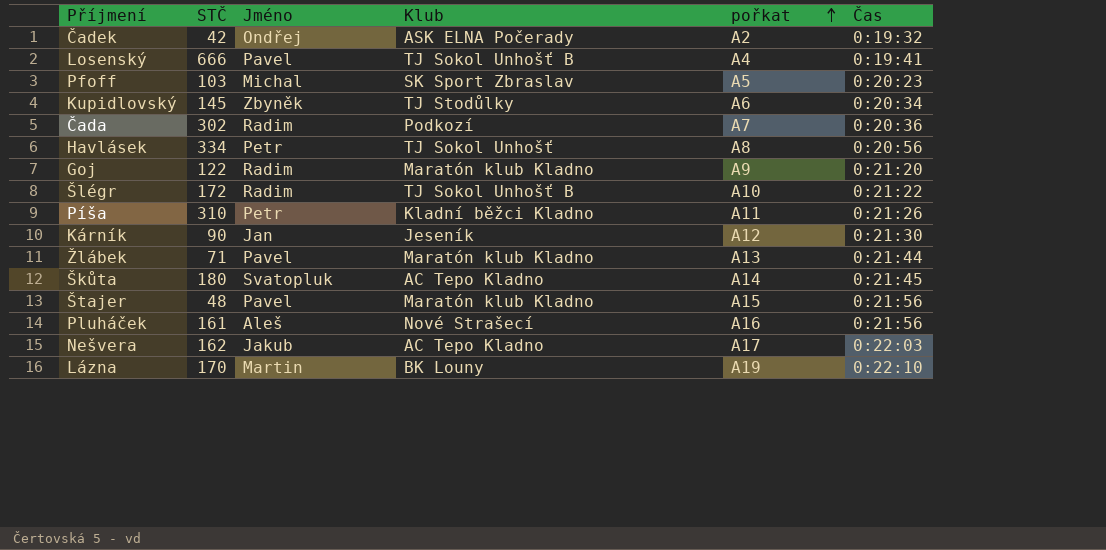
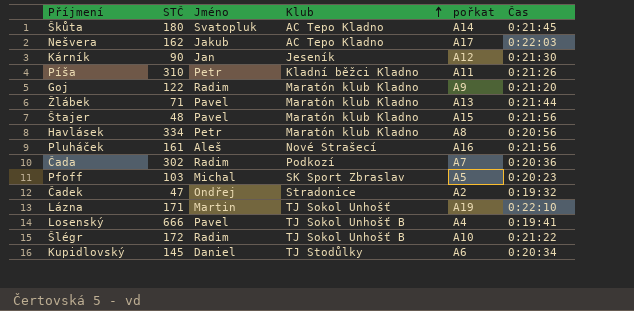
row order: pořkat ascending -> Klub ascending
Havlásek | Klub: TJ Sokol Unhošť -> Maratón klub Kladno
Čadek | STČ: 42 -> 47
Čadek | Klub: ASK ELNA Počerady -> Stradonice
Lázna | STČ: 170 -> 171
Lázna | Klub: BK Louny -> TJ Sokol Unhošť
Kupidlovský | Jméno: Zbyněk -> Daniel

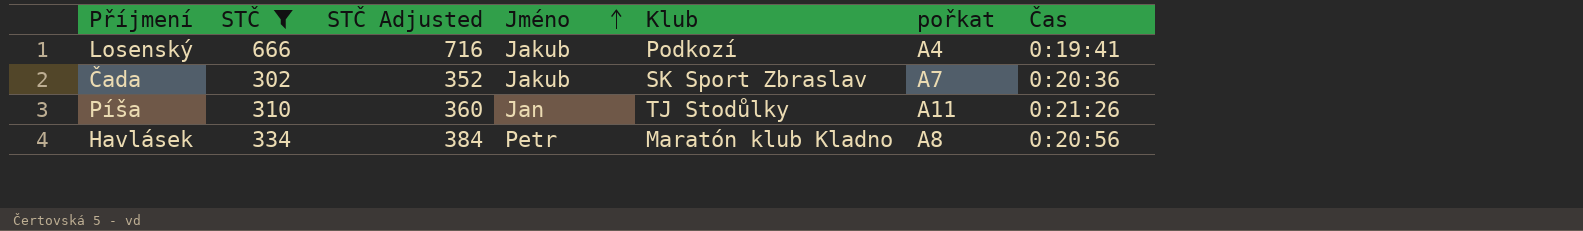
filter: none -> STČ >= 302
row order: Klub ascending -> Jméno ascending
column STČ Adjusted | formula: none -> [STČ] + 50
Losenský | Jméno: Pavel -> Jakub
Losenský | Klub: TJ Sokol Unhošť B -> Podkozí
Čada | Jméno: Radim -> Jakub
Čada | Klub: Podkozí -> SK Sport Zbraslav
Píša | Jméno: Petr -> Jan
Píša | Klub: Kladní běžci Kladno -> TJ Stodůlky

